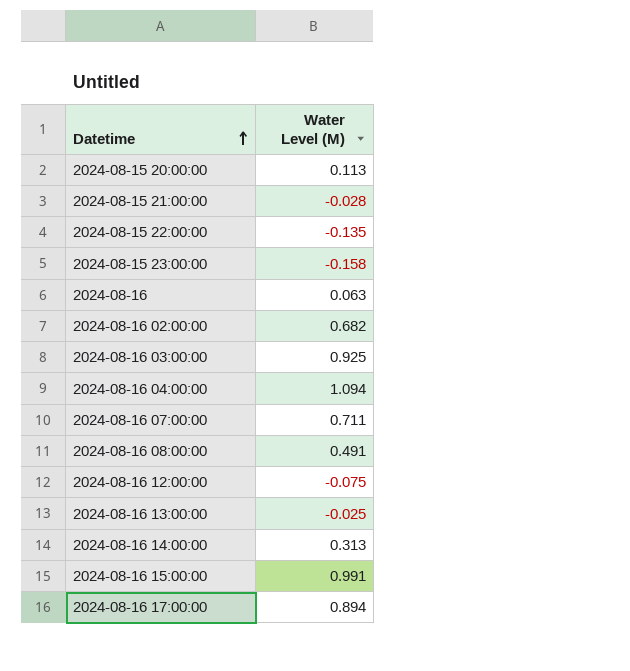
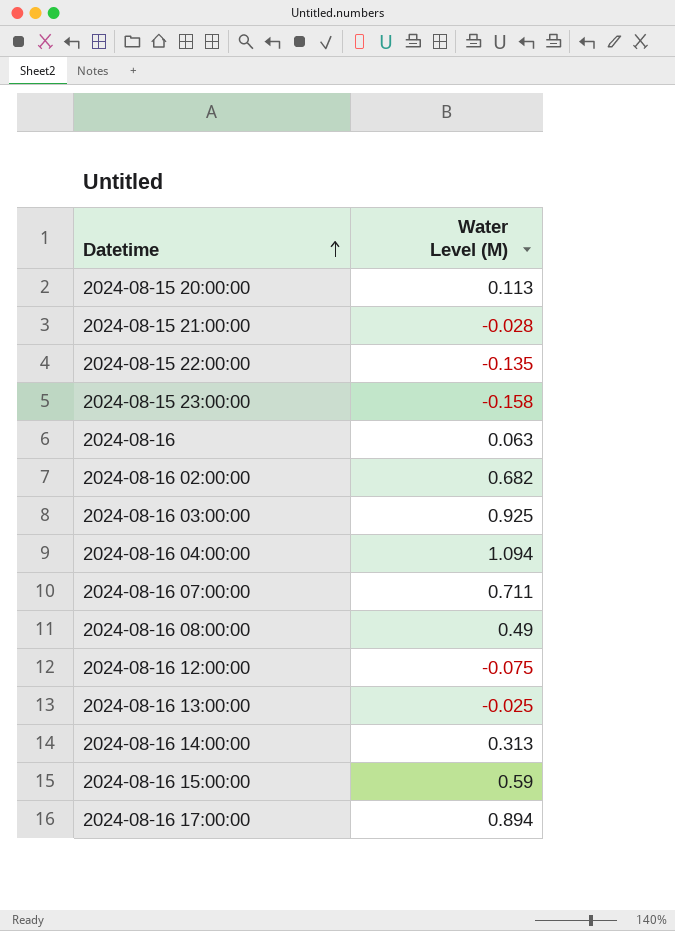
2024-08-16 08:00:00 | Water Level (M): 0.491 -> 0.49
2024-08-16 15:00:00 | Water Level (M): 0.991 -> 0.59

